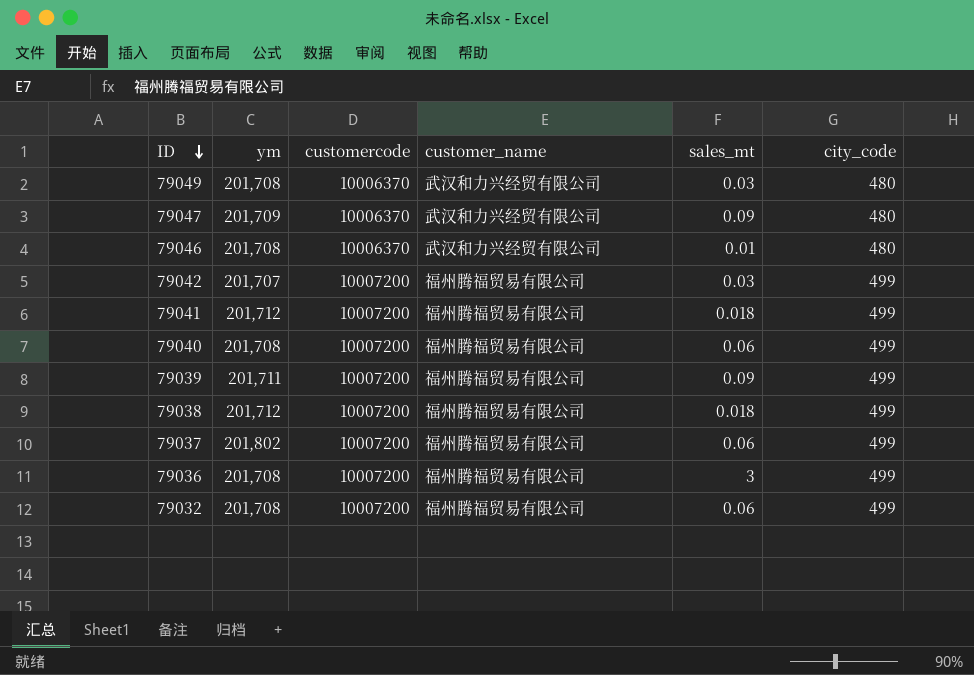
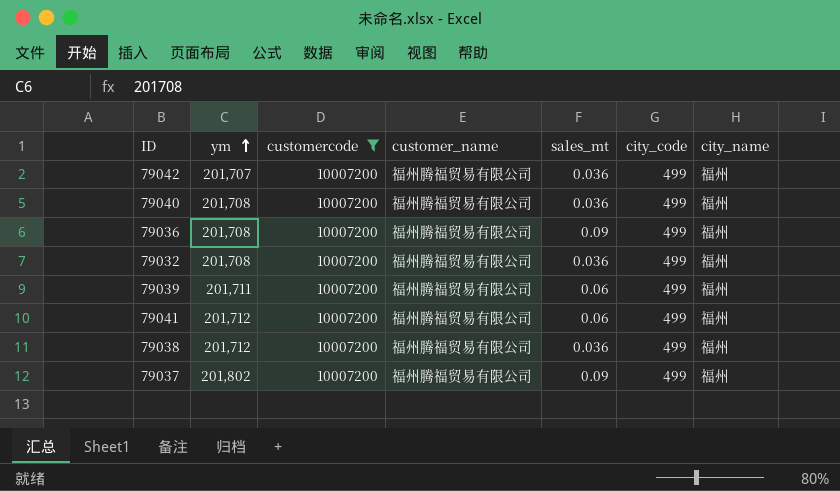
filter: none -> customercode = 10007200
row order: ID descending -> ym ascending
column city_name | position: none -> 7
79042 | sales_mt: 0.03 -> 0.036
79040 | sales_mt: 0.06 -> 0.036
79036 | sales_mt: 3 -> 0.09
79032 | sales_mt: 0.06 -> 0.036
79039 | sales_mt: 0.09 -> 0.06
79041 | sales_mt: 0.018 -> 0.06
79038 | sales_mt: 0.018 -> 0.036
79037 | sales_mt: 0.06 -> 0.09

